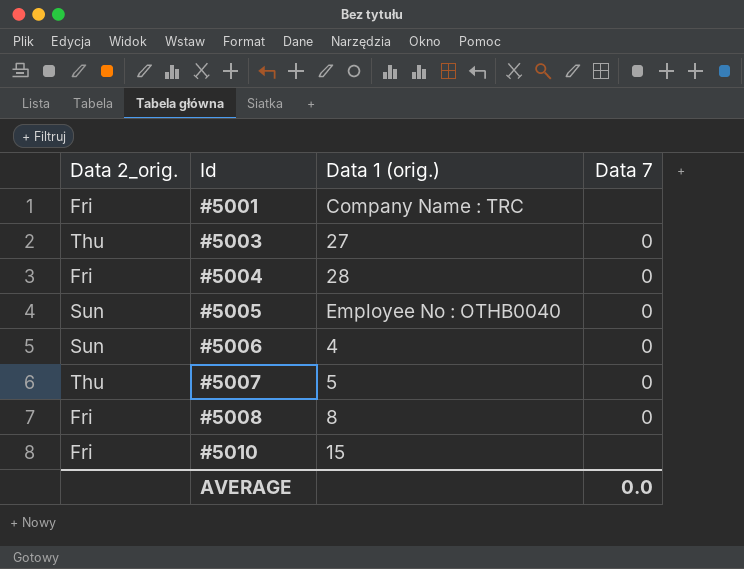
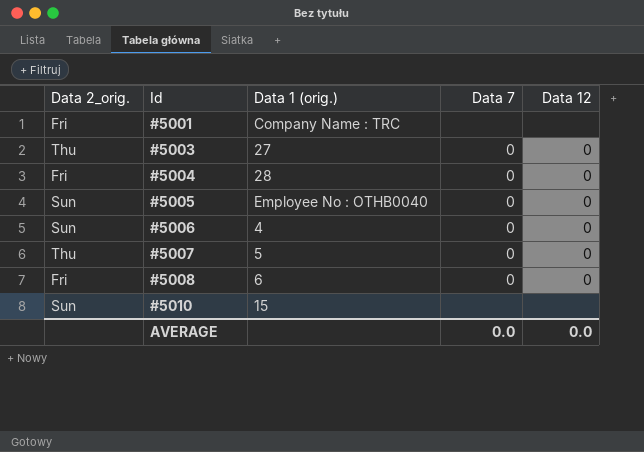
column Data 12 | position: none -> 5
#5008 | Data 1 (orig.): 8 -> 6
#5010 | Data 2_orig.: Fri -> Sun

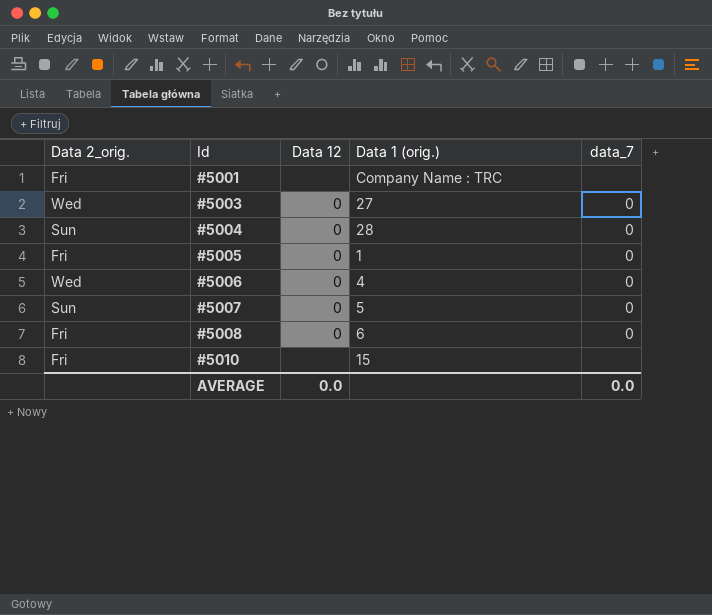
column Data 12 | position: 5 -> 3
column name: Data 7 -> data_7
#5003 | Data 2_orig.: Thu -> Wed
#5004 | Data 2_orig.: Fri -> Sun
#5005 | Data 2_orig.: Sun -> Fri
#5005 | Data 1 (orig.): Employee No : OTHB0040 -> 1
#5006 | Data 2_orig.: Sun -> Wed
#5007 | Data 2_orig.: Thu -> Sun
#5010 | Data 2_orig.: Sun -> Fri

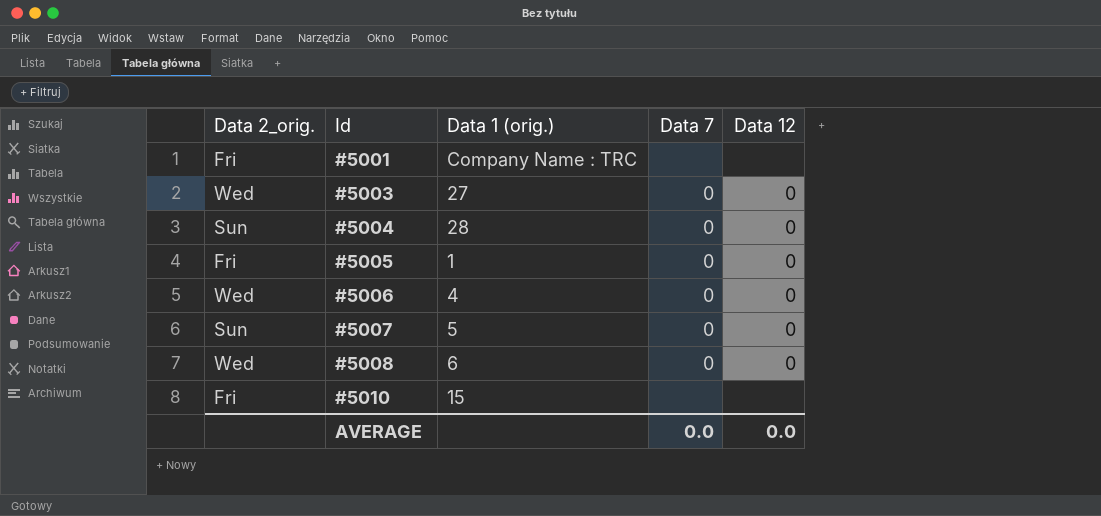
column name: data_7 -> Data 7
column Data 12 | position: 3 -> 5
#5008 | Data 2_orig.: Fri -> Wed

